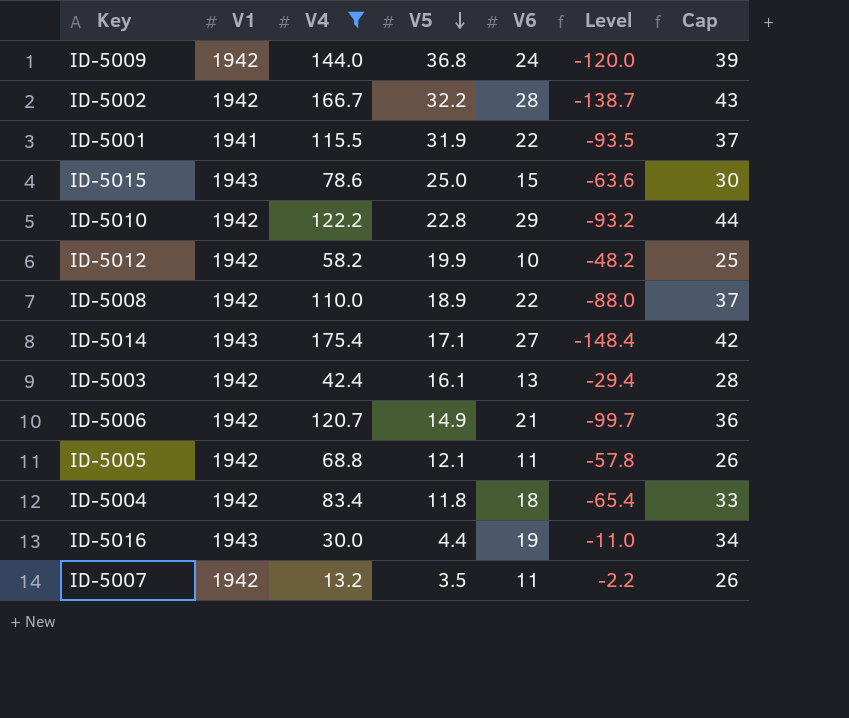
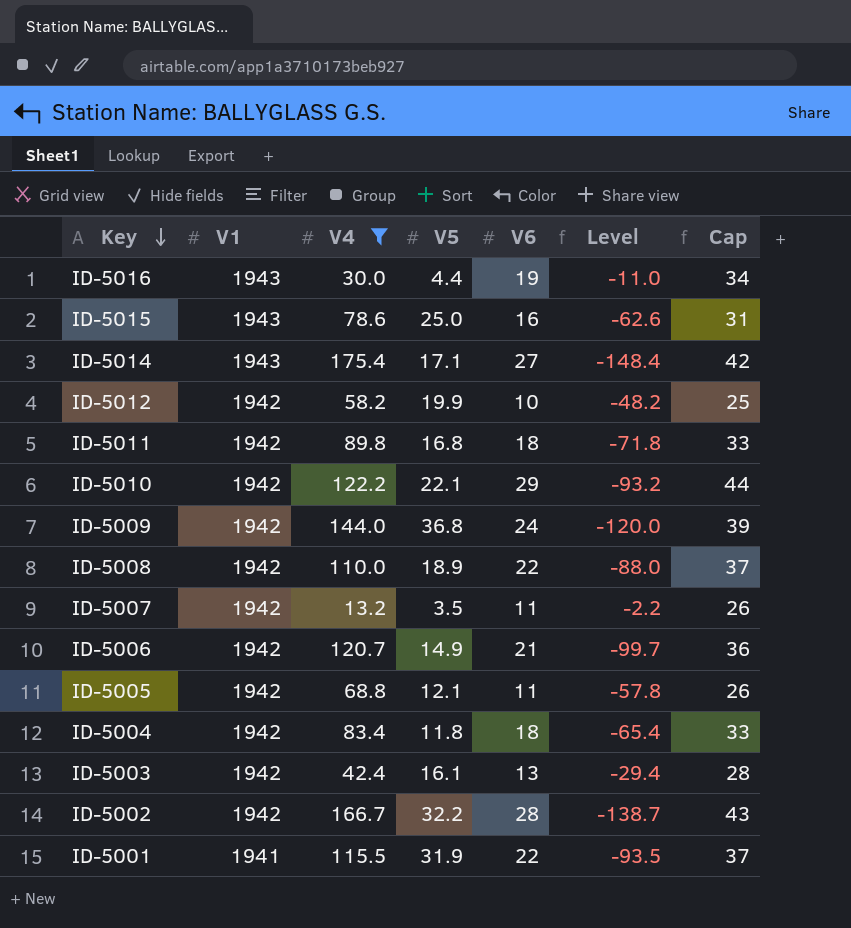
row order: V5 descending -> Key descending
ID-5015 | V6: 15 -> 16
ID-5015 | Level: -63.6 -> -62.6
ID-5015 | Cap: 30 -> 31
row ID-5011: none -> 1942 | 89.8 | 16.8 | 18 | -71.8 | 33
ID-5010 | V5: 22.8 -> 22.1

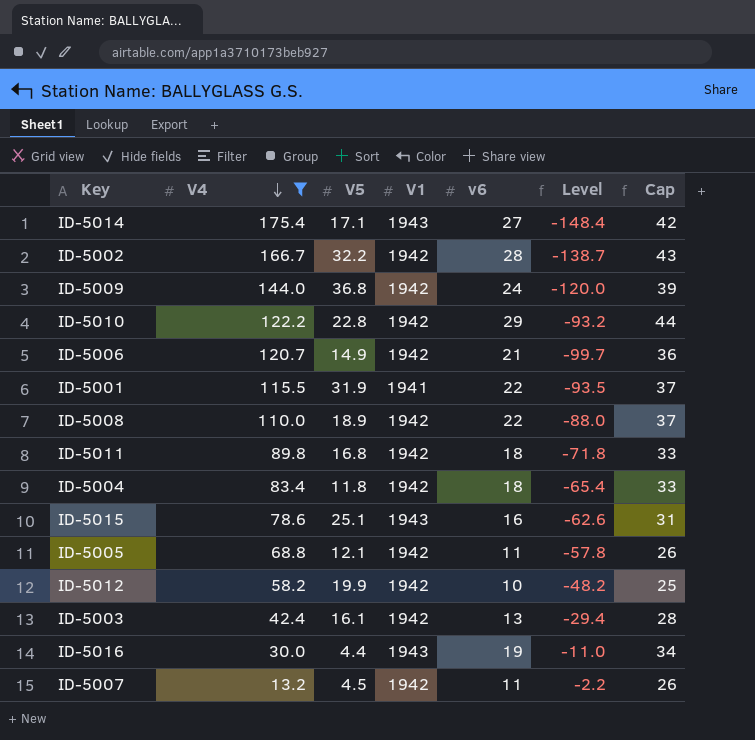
row order: Key descending -> V4 descending
column V1 | position: 2 -> 4
column name: V6 -> v6
ID-5010 | V5: 22.1 -> 22.8
ID-5015 | V5: 25.0 -> 25.1
ID-5007 | V5: 3.5 -> 4.5

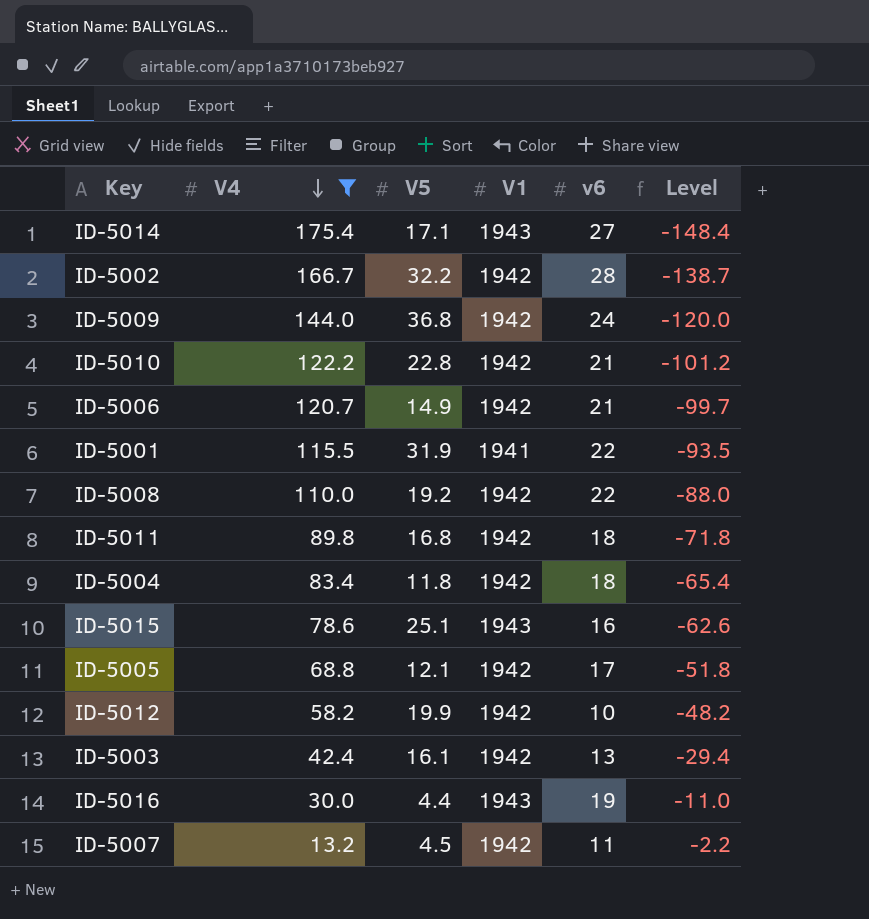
column Cap | formula: [v6] + 15 -> none
ID-5010 | v6: 29 -> 21
ID-5010 | Level: -93.2 -> -101.2
ID-5008 | V5: 18.9 -> 19.2
ID-5005 | v6: 11 -> 17
ID-5005 | Level: -57.8 -> -51.8

